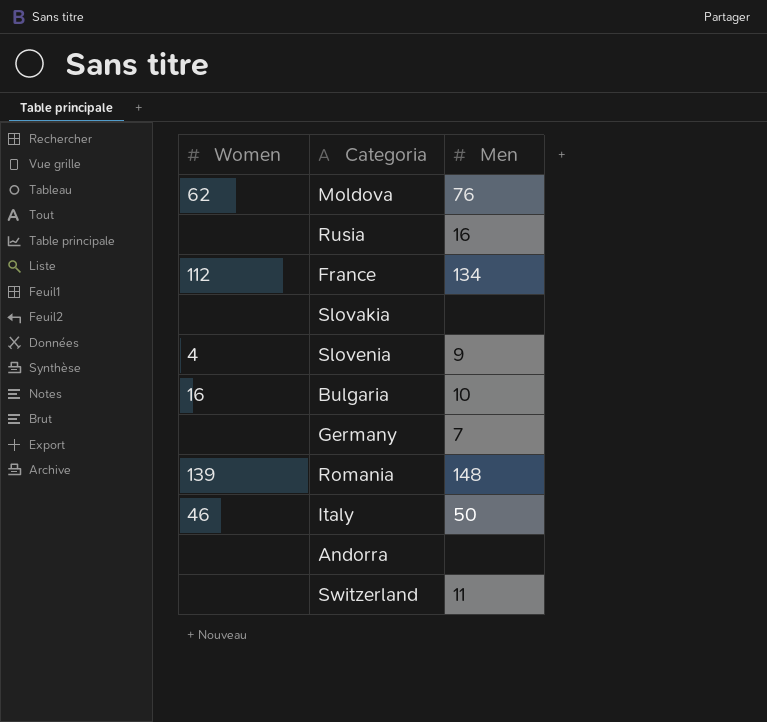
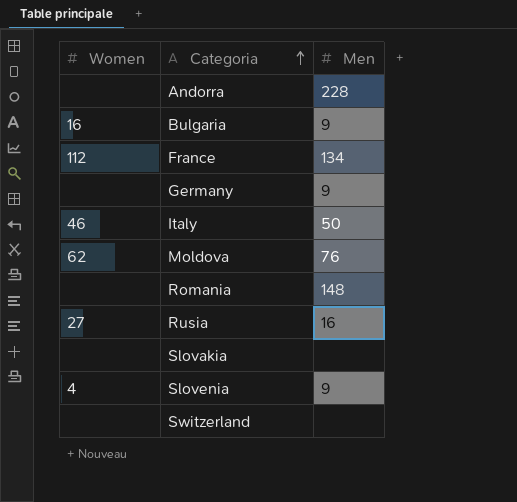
row order: none -> Categoria ascending
Andorra | Men: none -> 228
Bulgaria | Men: 10 -> 9
Germany | Men: 7 -> 9
Romania | Women: 139 -> none
Rusia | Women: none -> 27
Switzerland | Men: 11 -> none

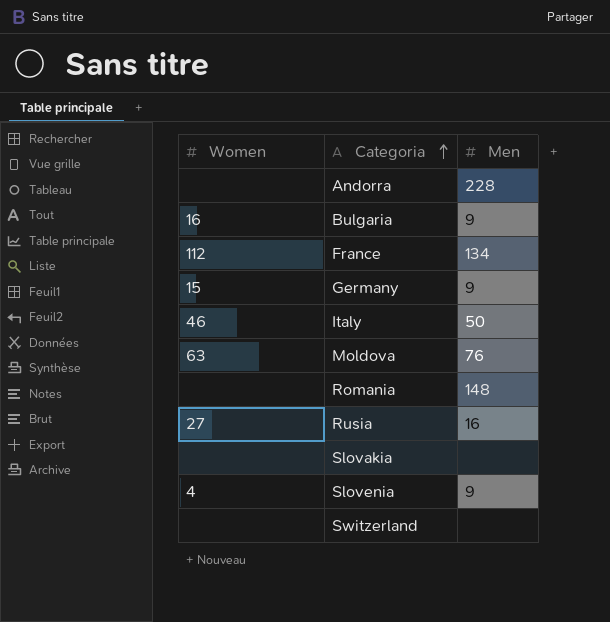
Germany | Women: none -> 15
Moldova | Women: 62 -> 63

